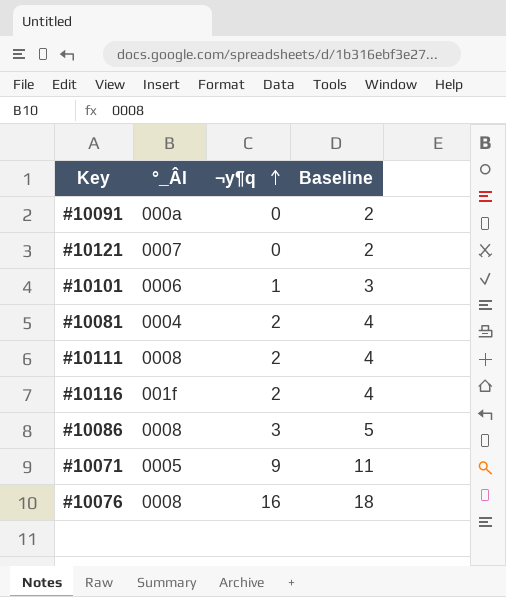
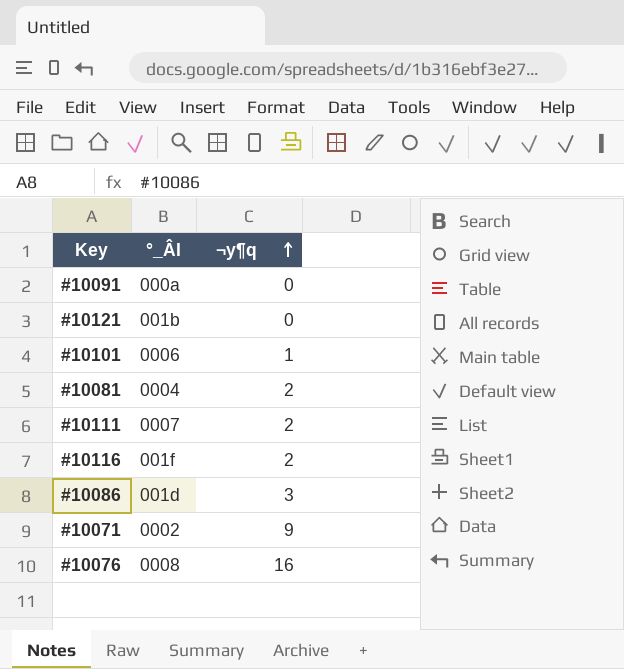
column Baseline | formula: [¬y¶q] + 2 -> none
#10121 | °_ÂI: 0007 -> 001b
#10111 | °_ÂI: 0008 -> 0007
#10086 | °_ÂI: 0008 -> 001d
#10071 | °_ÂI: 0005 -> 0002

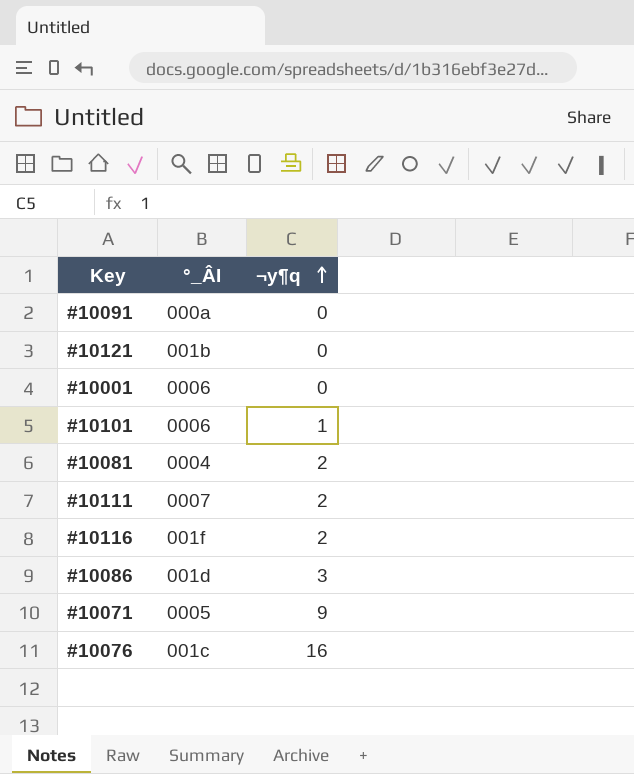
row #10001: none -> 0006 | 0
#10071 | °_ÂI: 0002 -> 0005
#10076 | °_ÂI: 0008 -> 001c

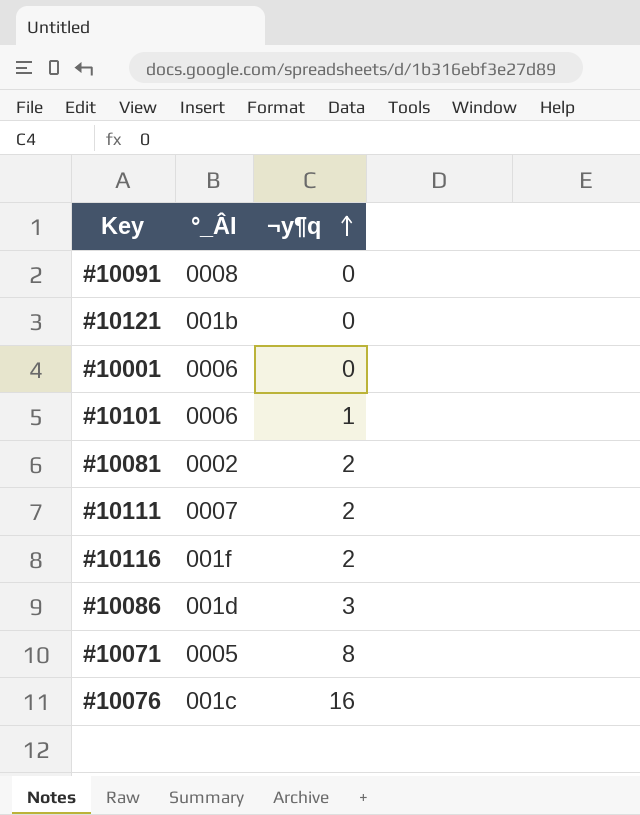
#10091 | °_ÂI: 000a -> 0008
#10081 | °_ÂI: 0004 -> 0002
#10071 | ¬y¶q: 9 -> 8

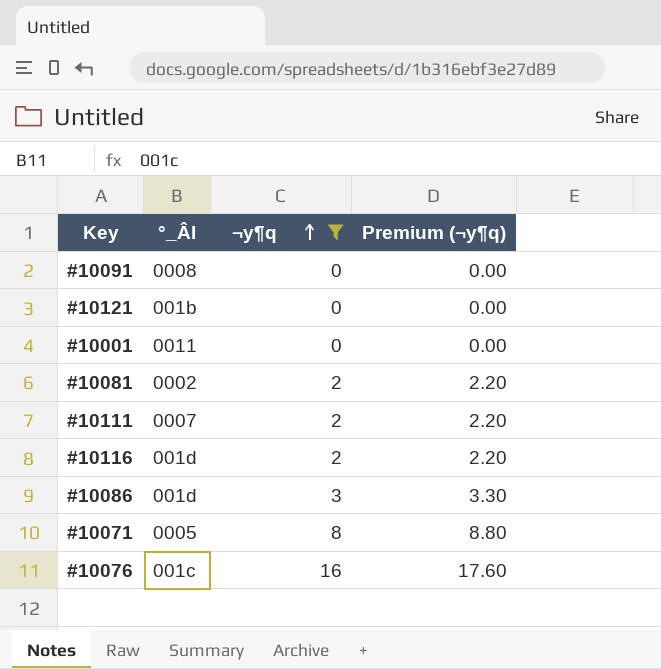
filter: none -> ¬y¶q != 1
column Premium (¬y¶q) | formula: none -> [¬y¶q] * 1.1
#10001 | °_ÂI: 0006 -> 0011
#10116 | °_ÂI: 001f -> 001d

